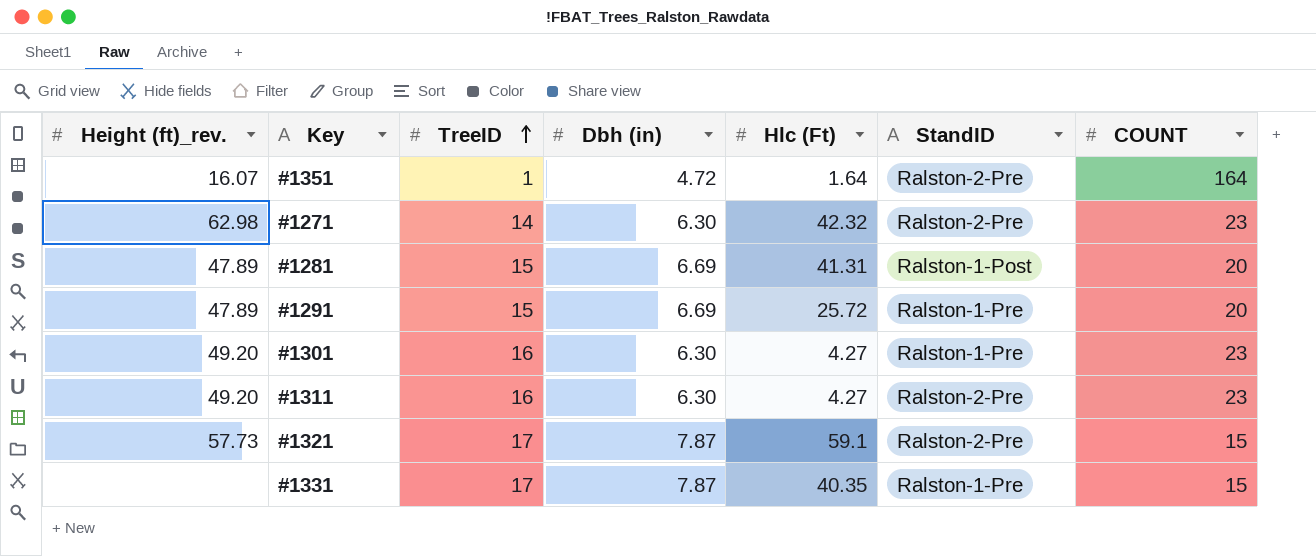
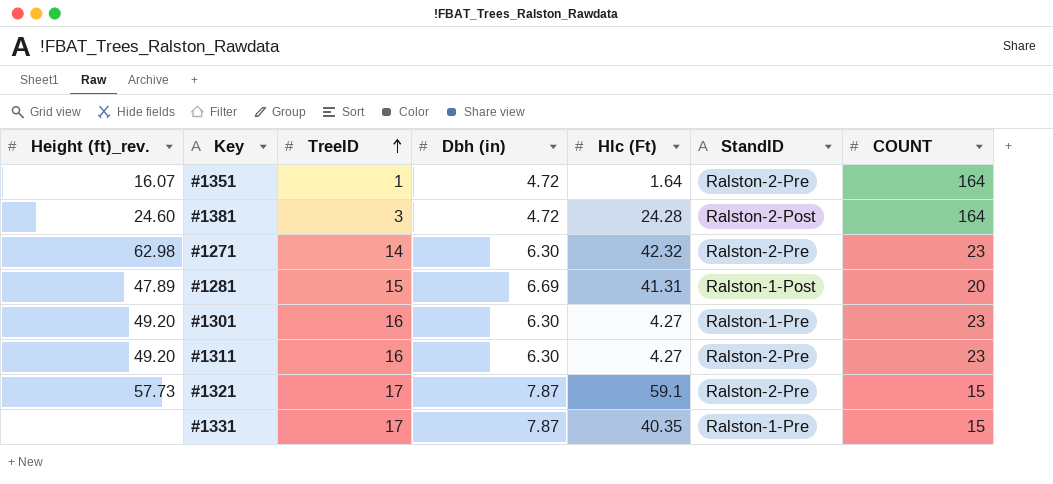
row #1291: 47.89 | 15 | 6.69 | 25.72 | Ralston-1-Pre | 20 -> none
row #1381: none -> 24.60 | 3 | 4.72 | 24.28 | Ralston-2-Post | 164

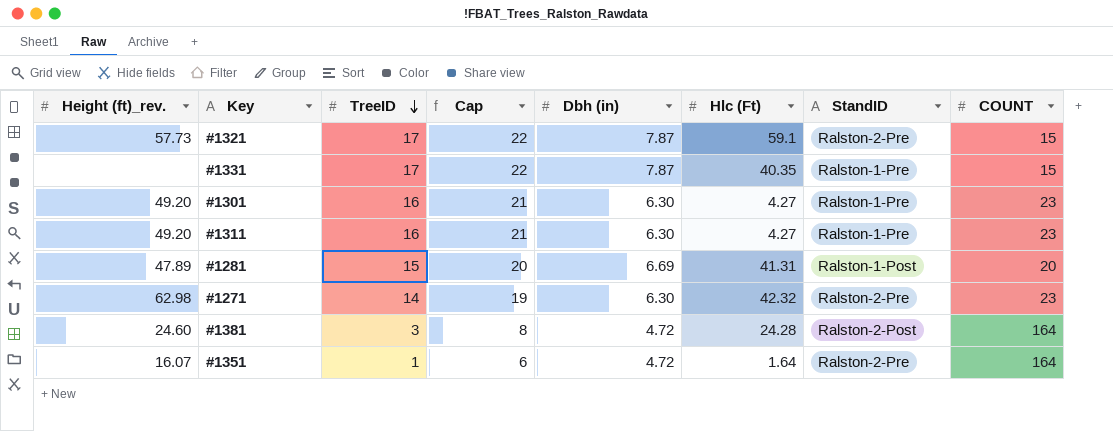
row order: TreeID ascending -> TreeID descending
column Cap | formula: none -> [TreeID] + 5
#1311 | StandID: Ralston-2-Pre -> Ralston-1-Pre

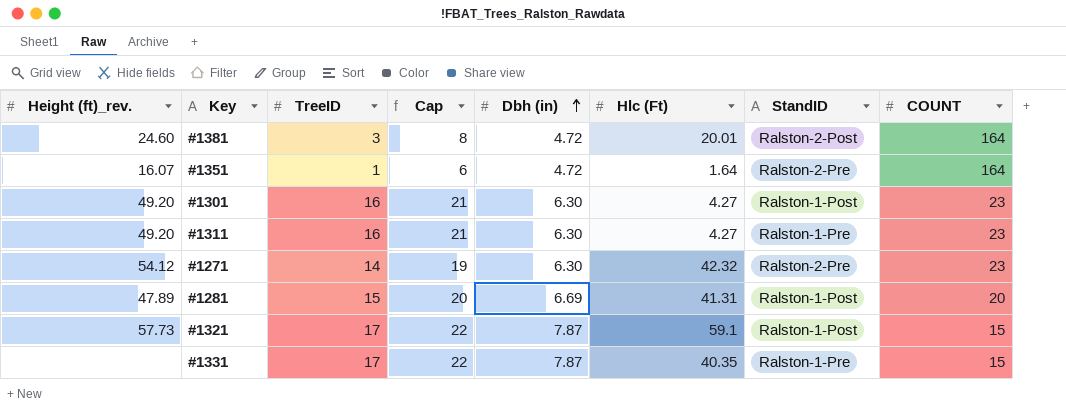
row order: TreeID descending -> Dbh (in) ascending
#1381 | Hlc (Ft): 24.28 -> 20.01
#1301 | StandID: Ralston-1-Pre -> Ralston-1-Post
#1271 | Height (ft)_rev.: 62.98 -> 54.12
#1321 | StandID: Ralston-2-Pre -> Ralston-1-Post

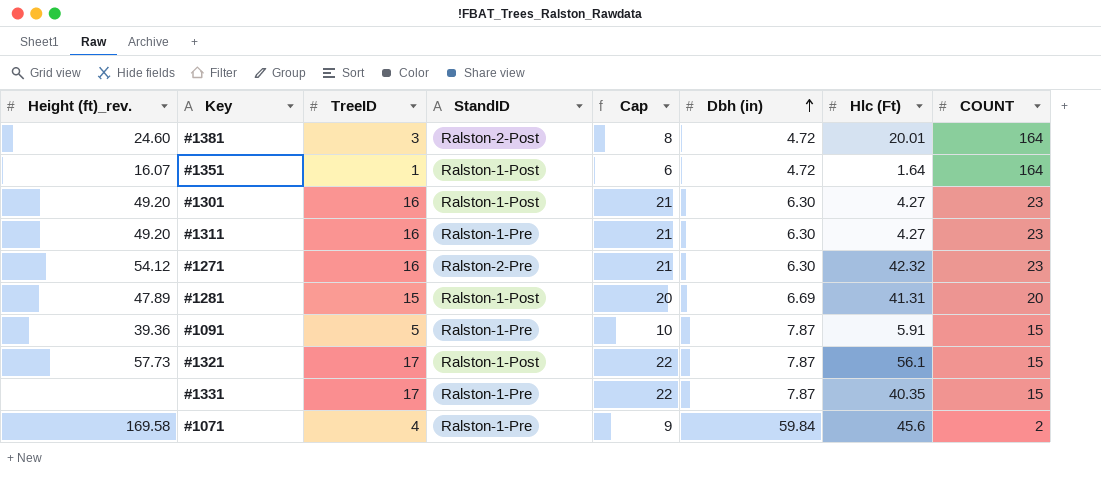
column StandID | position: 7 -> 4
#1351 | StandID: Ralston-2-Pre -> Ralston-1-Post
#1271 | TreeID: 14 -> 16
#1271 | Cap: 19 -> 21
row #1091: none -> 39.36 | 5 | Ralston-1-Pre | 10 | 7.87 | 5.91 | 15
#1321 | Hlc (Ft): 59.1 -> 56.1
row #1071: none -> 169.58 | 4 | Ralston-1-Pre | 9 | 59.84 | 45.6 | 2

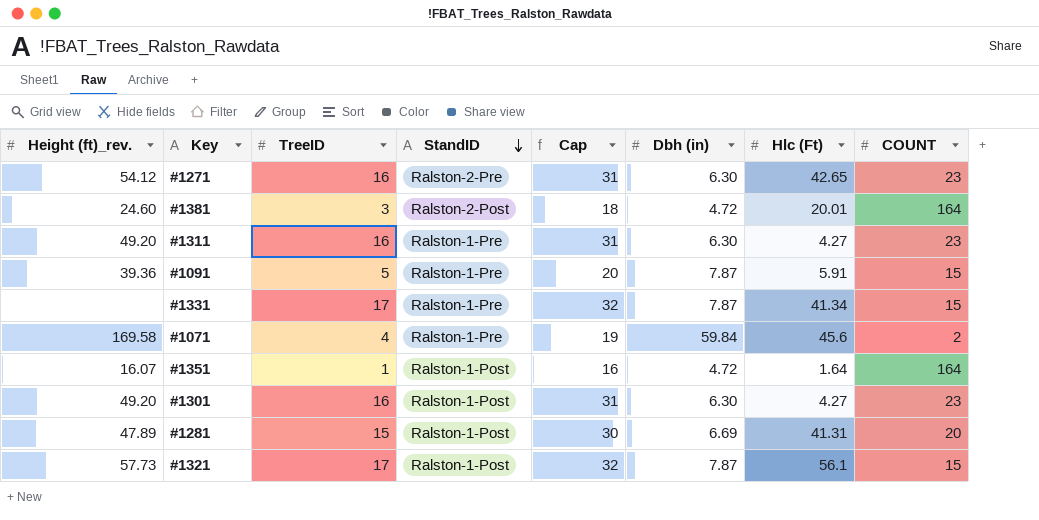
row order: Dbh (in) ascending -> StandID descending
column Cap | formula: [TreeID] + 5 -> [TreeID] + 15
#1271 | Hlc (Ft): 42.32 -> 42.65
#1331 | Hlc (Ft): 40.35 -> 41.34

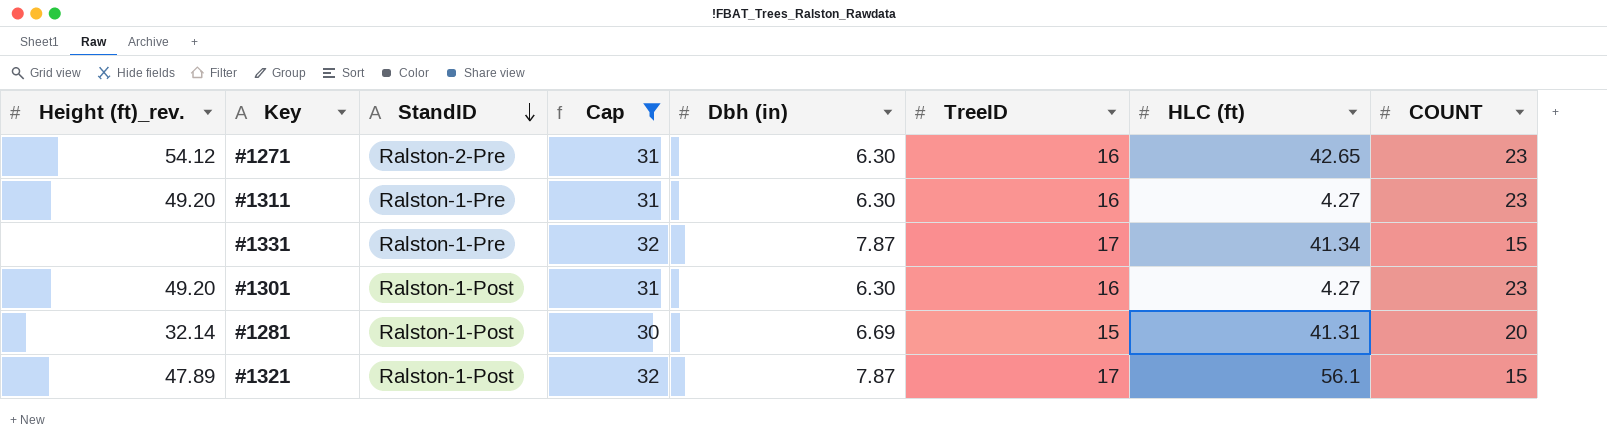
filter: none -> Cap >= 30
column TreeID | position: 3 -> 6
column name: Hlc (Ft) -> HLC (ft)
#1281 | Height (ft)_rev.: 47.89 -> 32.14
#1321 | Height (ft)_rev.: 57.73 -> 47.89

